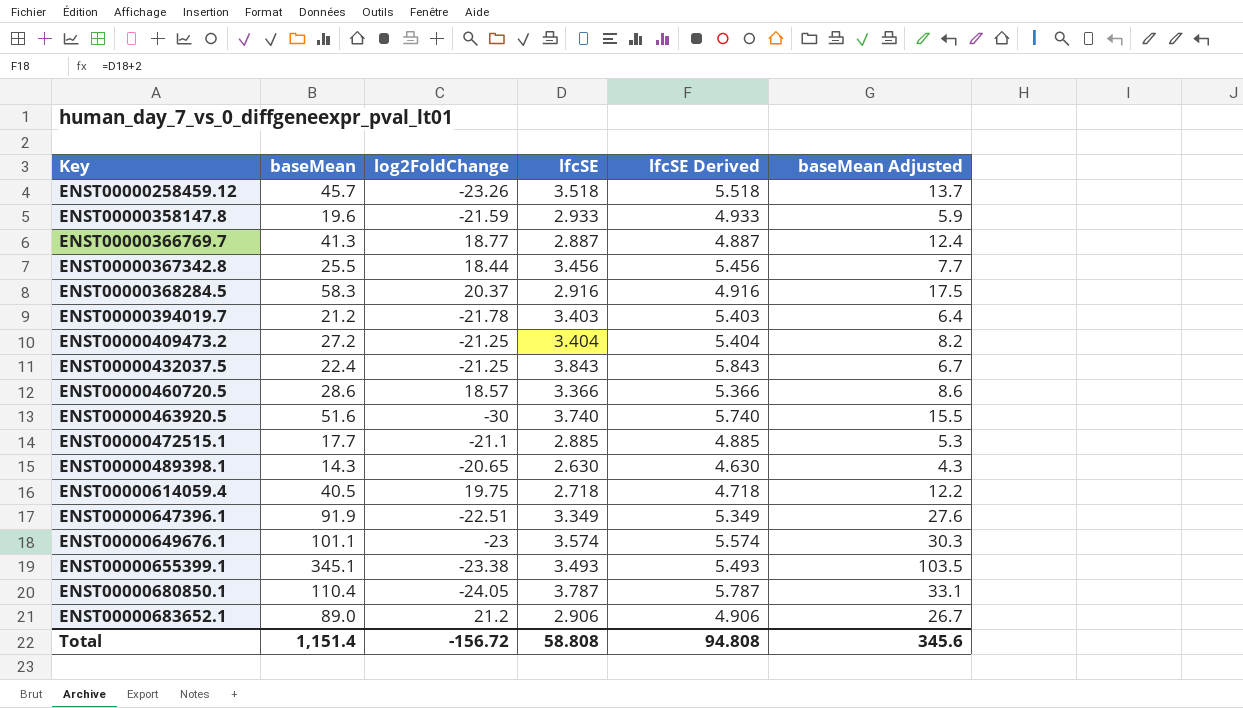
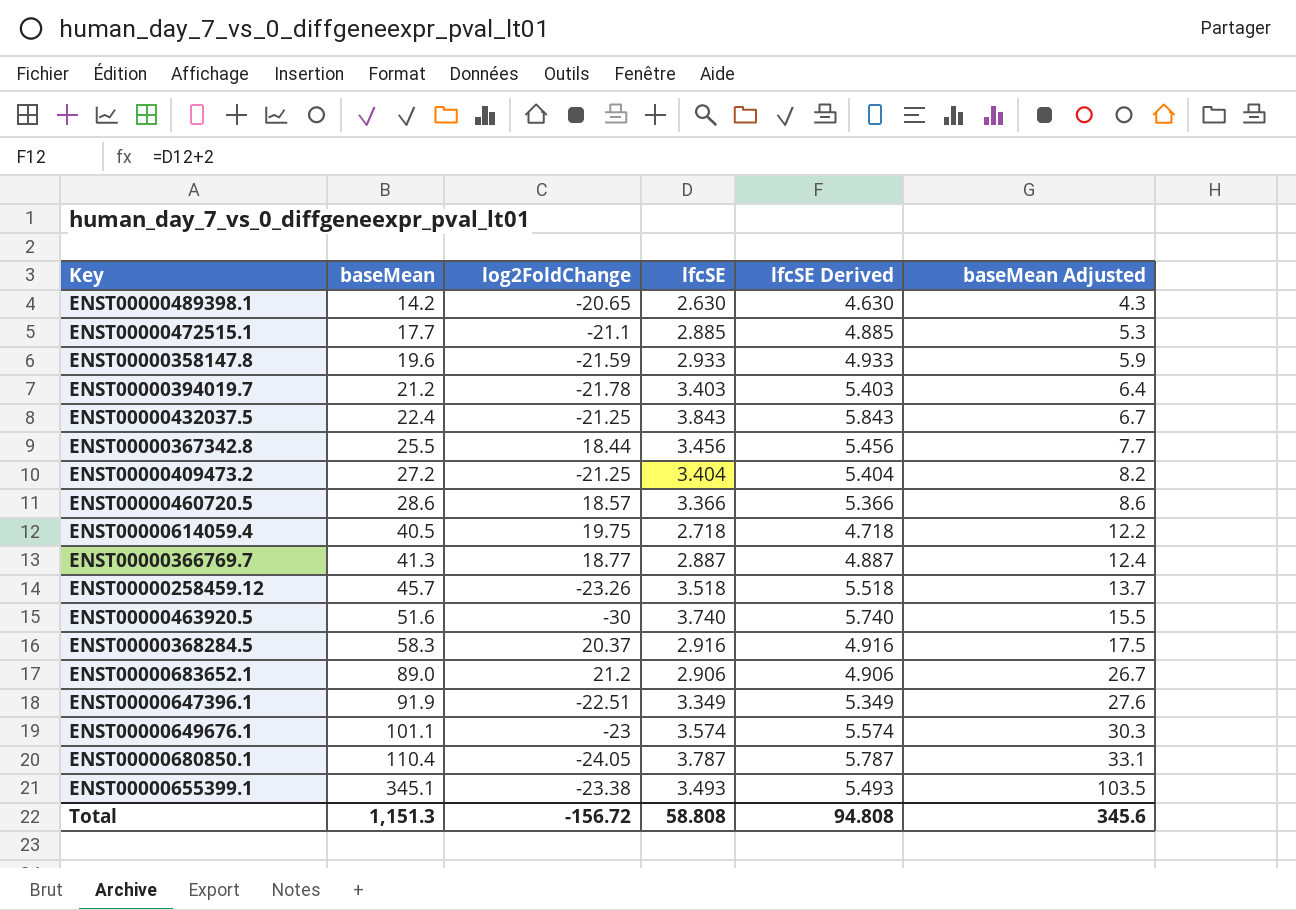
row order: Key ascending -> baseMean ascending
ENST00000489398.1 | baseMean: 14.3 -> 14.2
Total | baseMean: 1,151.4 -> 1,151.3

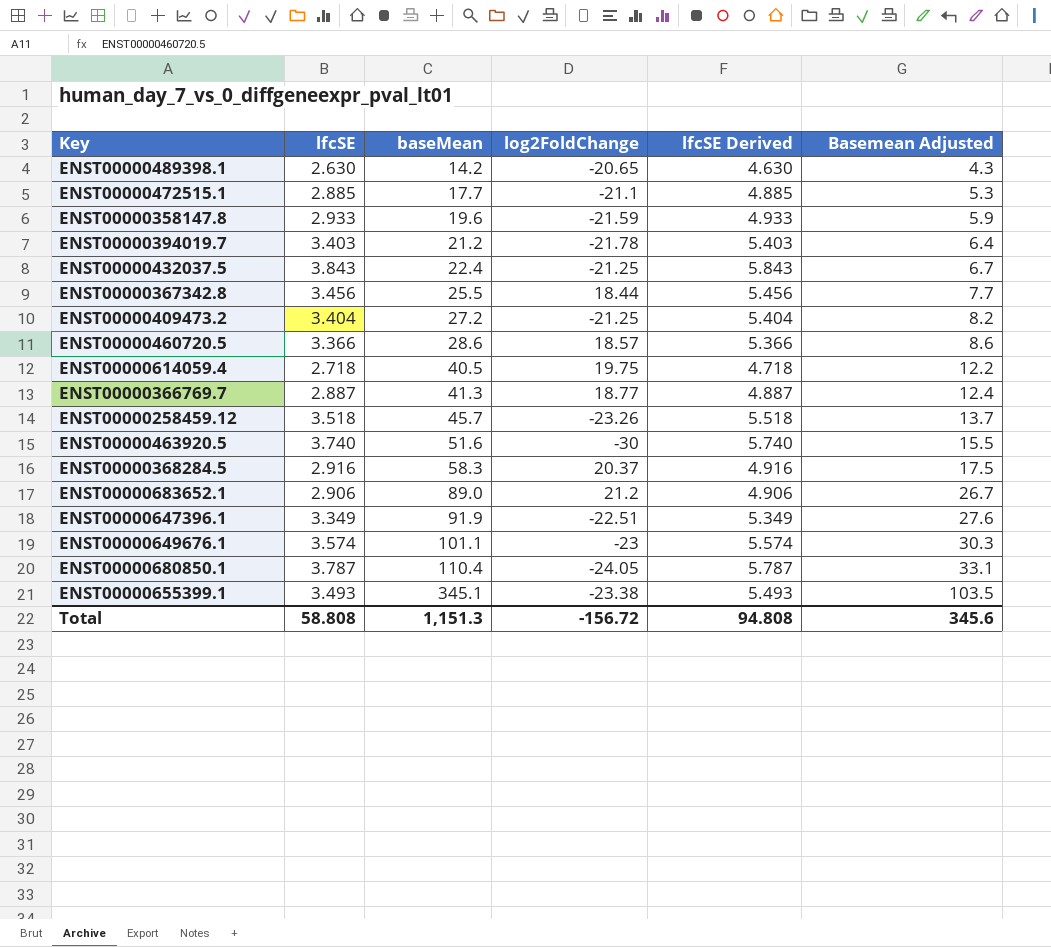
column lfcSE | position: 4 -> 2
column name: baseMean Adjusted -> Basemean Adjusted

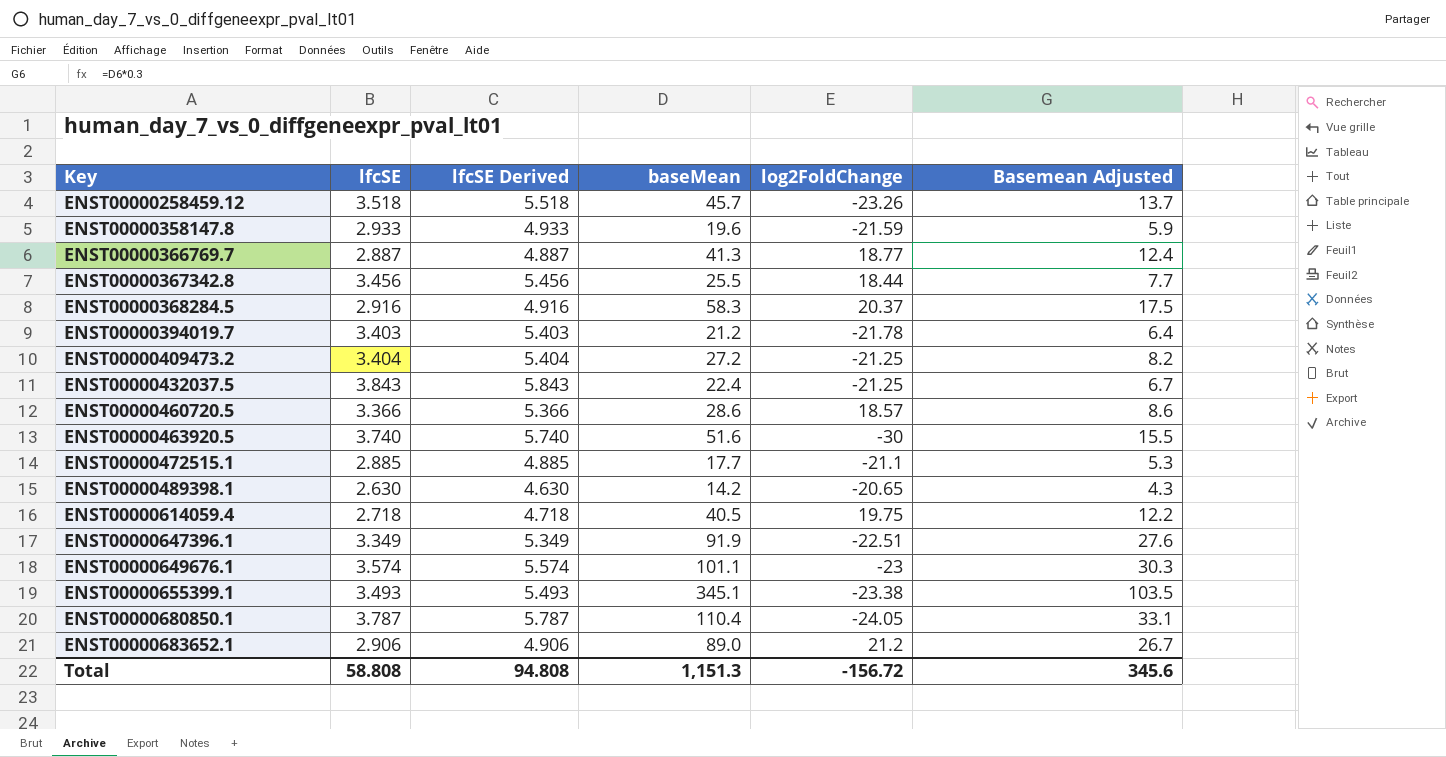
row order: baseMean ascending -> Key ascending
column lfcSE Derived | position: 5 -> 3

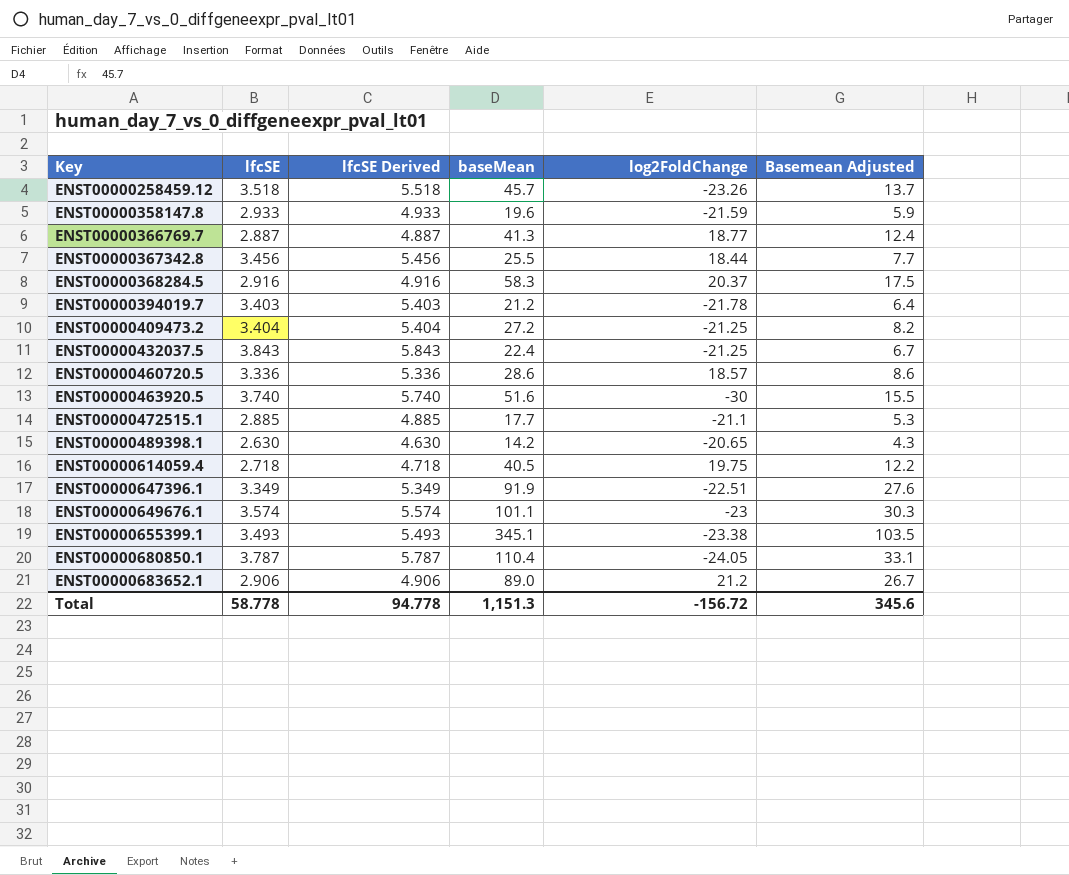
ENST00000460720.5 | lfcSE: 3.366 -> 3.336
ENST00000460720.5 | lfcSE Derived: 5.366 -> 5.336
Total | lfcSE: 58.808 -> 58.778
Total | lfcSE Derived: 94.808 -> 94.778

